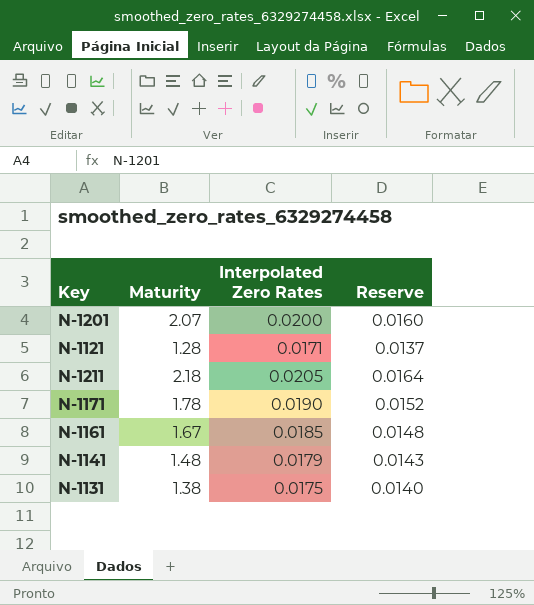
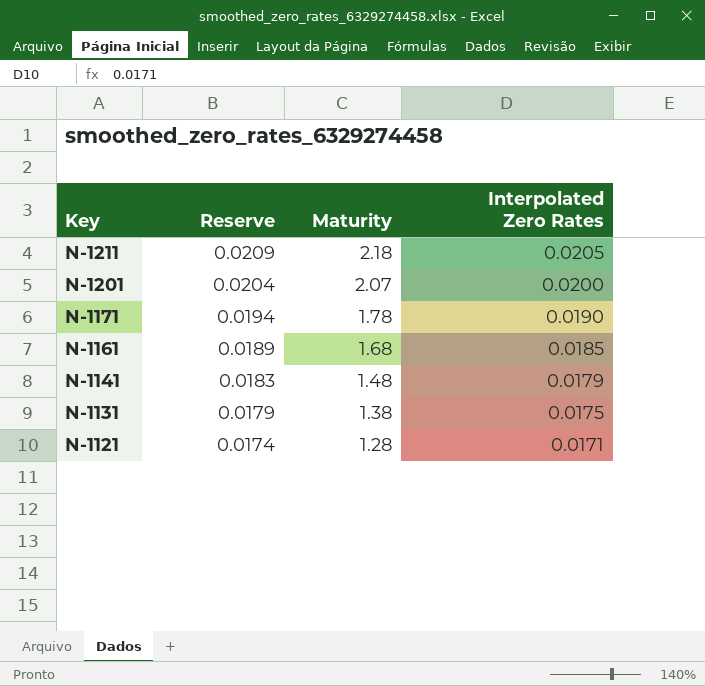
row order: none -> Key descending
column Reserve | formula: [Interpolated Zero Rates] * 0.8 -> [Interpolated Zero Rates] * 1.02
column Reserve | position: 4 -> 2
N-1161 | Maturity: 1.67 -> 1.68

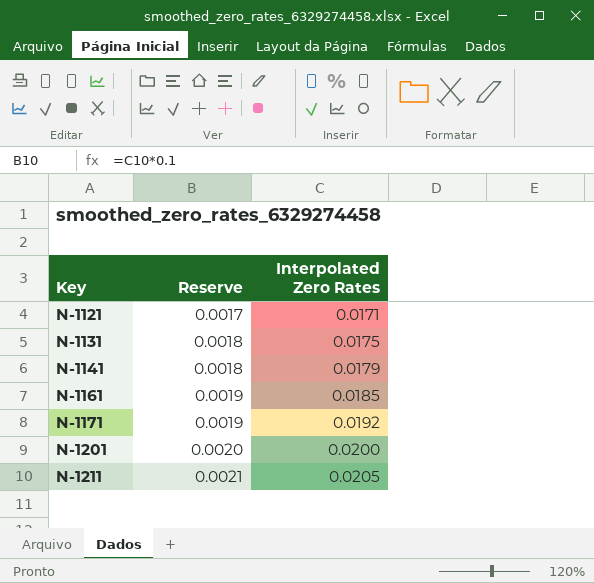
row order: Key descending -> Key ascending
column Maturity | position: 3 -> none
column Reserve | formula: [Interpolated Zero Rates] * 1.02 -> [Interpolated Zero Rates] * 0.1
N-1171 | Interpolated Zero Rates: 0.0190 -> 0.0192

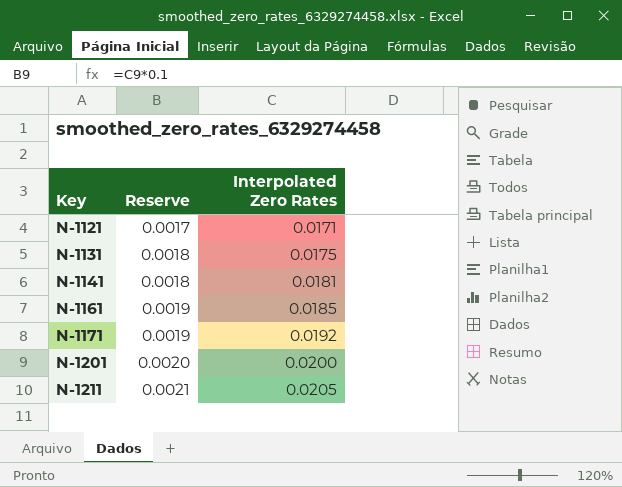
N-1141 | Interpolated Zero Rates: 0.0179 -> 0.0181

